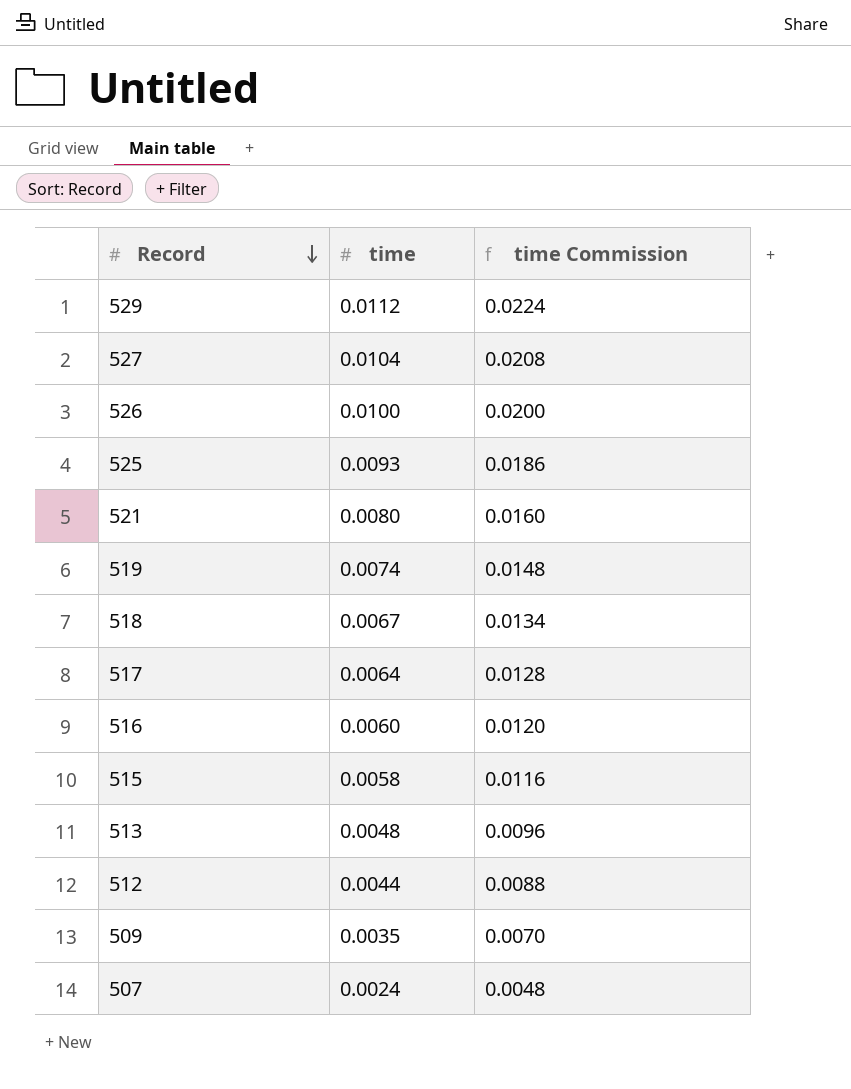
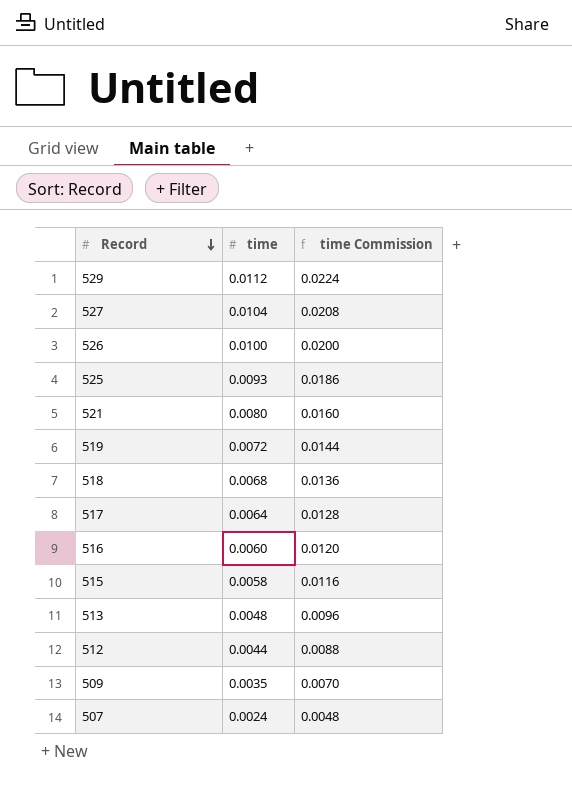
519 | time: 0.0074 -> 0.0072
519 | time Commission: 0.0148 -> 0.0144
518 | time: 0.0067 -> 0.0068
518 | time Commission: 0.0134 -> 0.0136

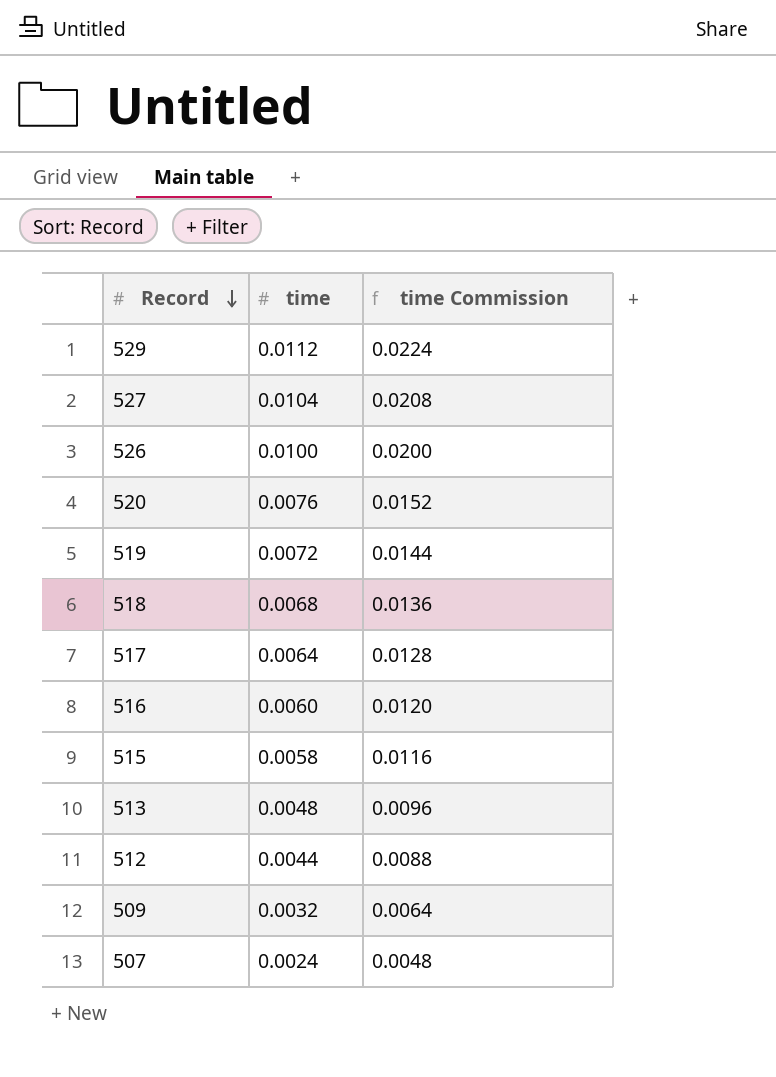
row 525: 0.0093 | 0.0186 -> none
row 521: 0.0080 | 0.0160 -> none
row 520: none -> 0.0076 | 0.0152
509 | time: 0.0035 -> 0.0032
509 | time Commission: 0.0070 -> 0.0064

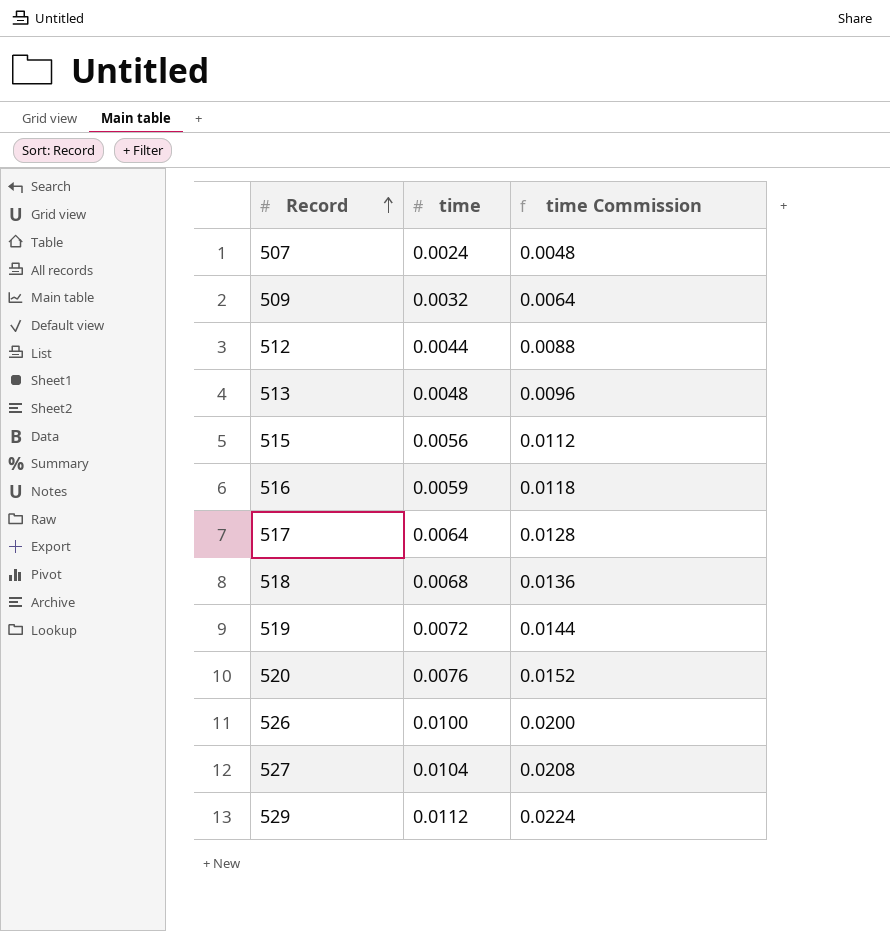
row order: Record descending -> Record ascending
515 | time: 0.0058 -> 0.0056
515 | time Commission: 0.0116 -> 0.0112
516 | time: 0.0060 -> 0.0059
516 | time Commission: 0.0120 -> 0.0118

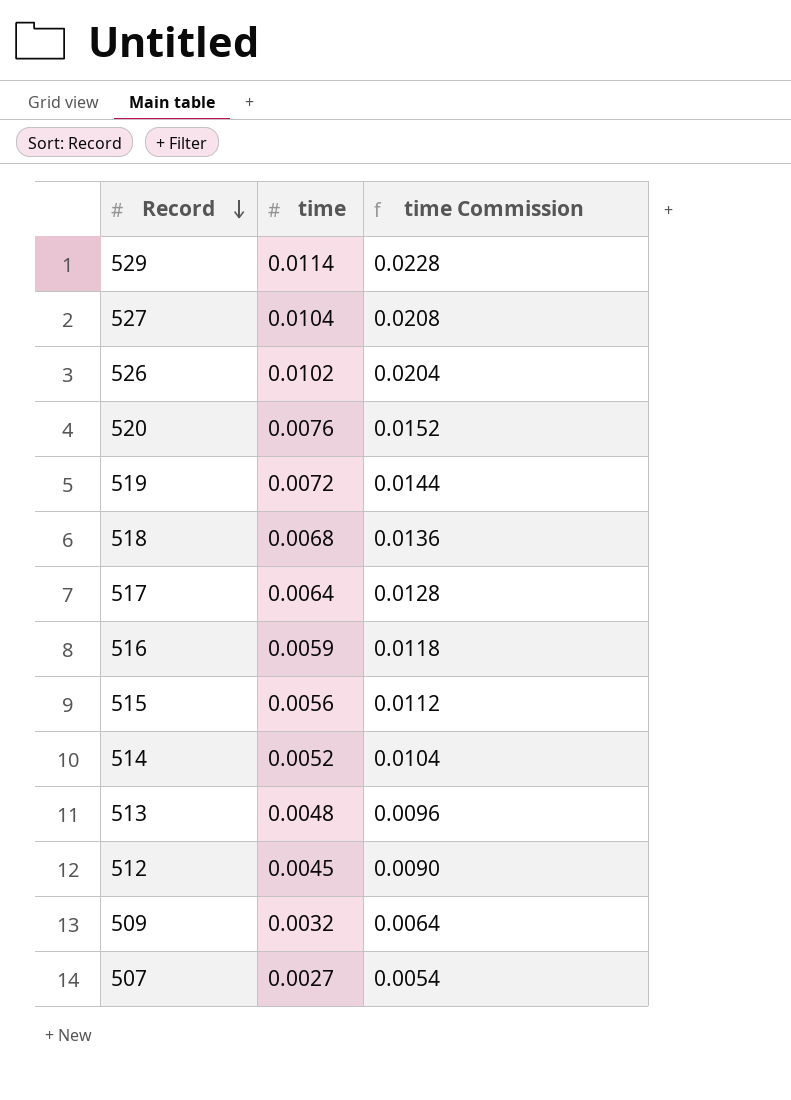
row order: Record ascending -> Record descending
529 | time: 0.0112 -> 0.0114
529 | time Commission: 0.0224 -> 0.0228
526 | time: 0.0100 -> 0.0102
526 | time Commission: 0.0200 -> 0.0204
row 514: none -> 0.0052 | 0.0104
512 | time: 0.0044 -> 0.0045
512 | time Commission: 0.0088 -> 0.0090
507 | time: 0.0024 -> 0.0027
507 | time Commission: 0.0048 -> 0.0054

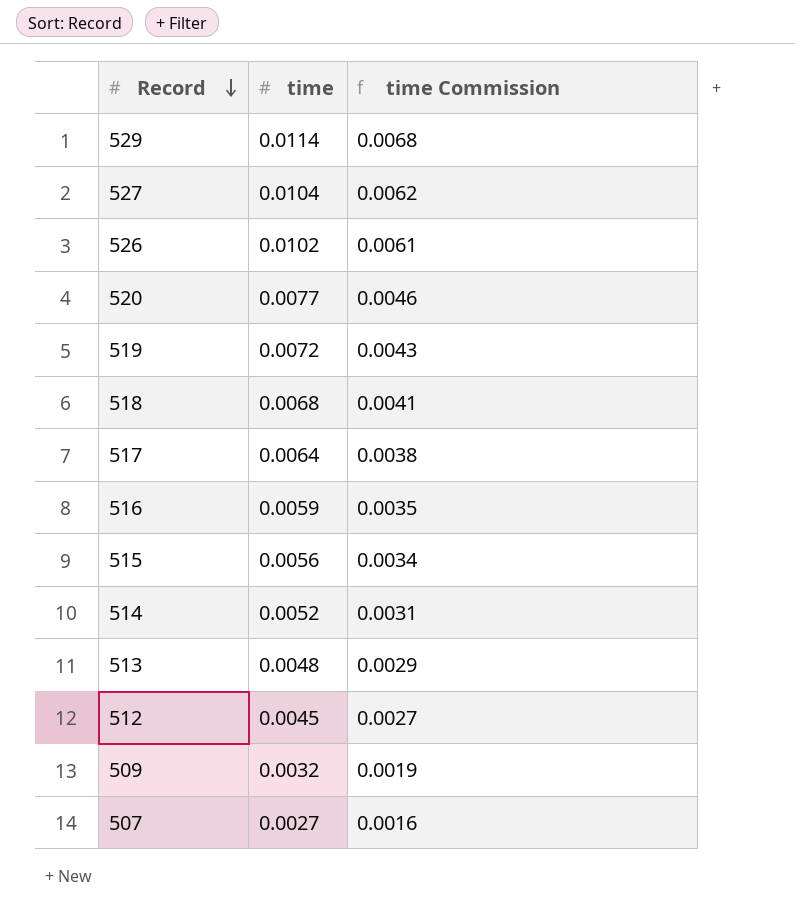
column time Commission | formula: [time] * 2 -> [time] * 0.6
520 | time: 0.0076 -> 0.0077

